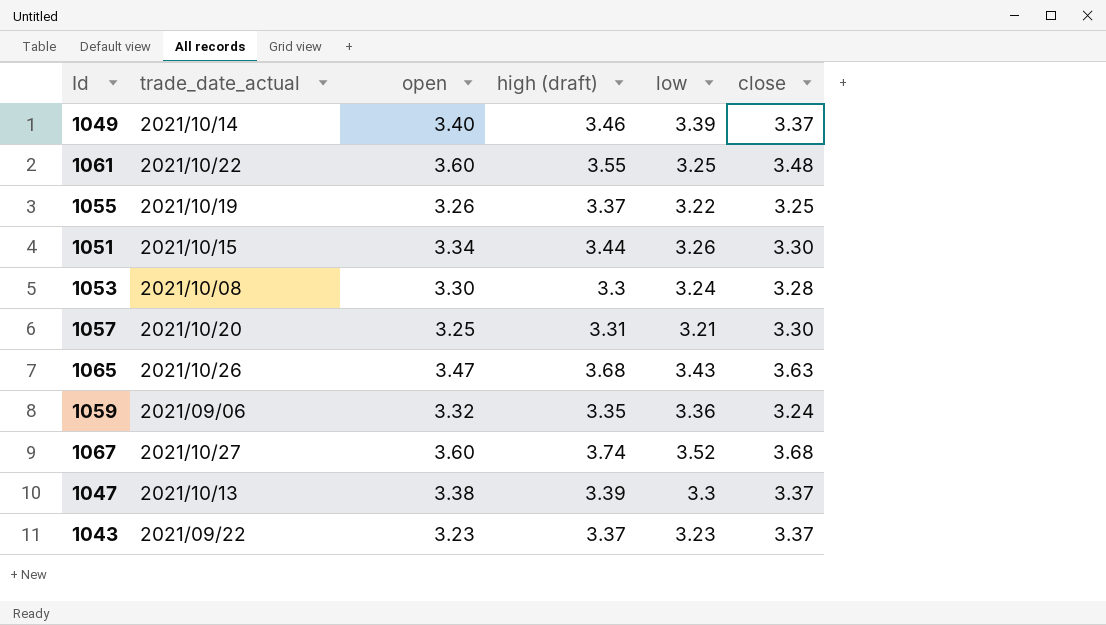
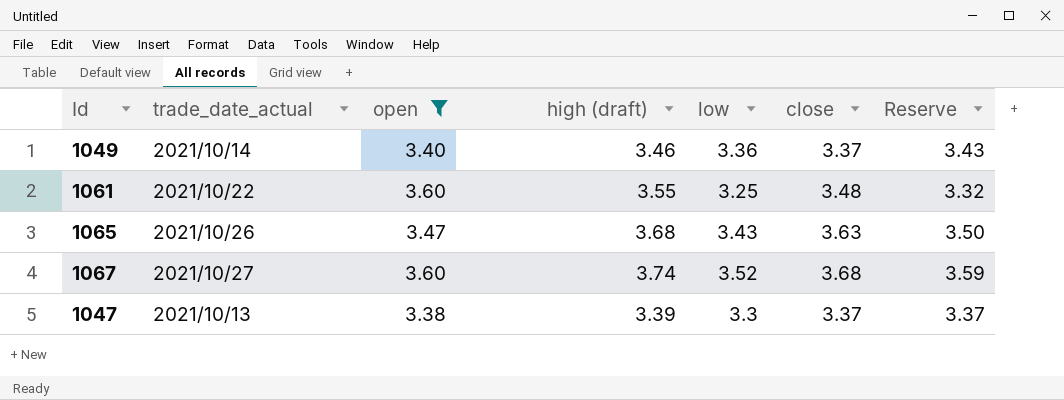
filter: none -> open >= 3.38
column Reserve | formula: none -> [low] * 1.02
1049 | low: 3.39 -> 3.36

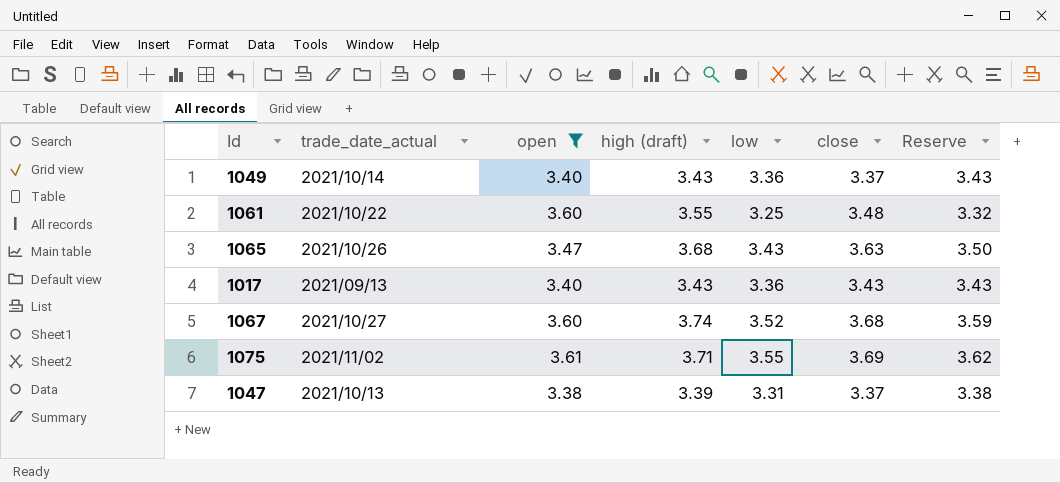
1049 | high (draft): 3.46 -> 3.43
row 1017: none -> 2021/09/13 | 3.40 | 3.43 | 3.36 | 3.43 | 3.43
row 1075: none -> 2021/11/02 | 3.61 | 3.71 | 3.55 | 3.69 | 3.62
1047 | low: 3.3 -> 3.31
1047 | Reserve: 3.37 -> 3.38

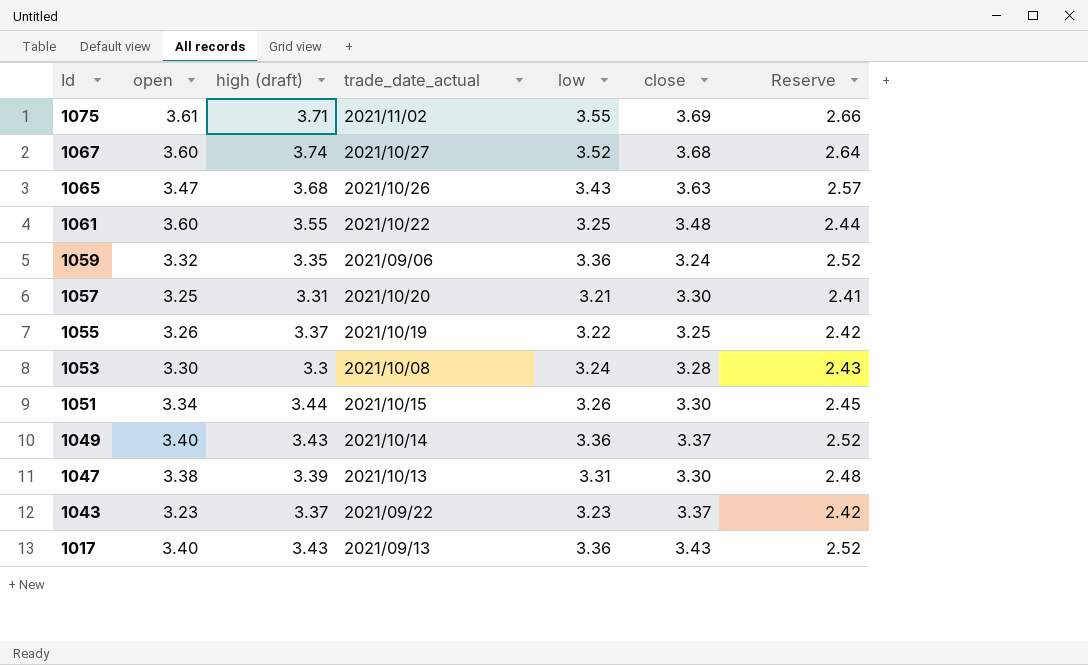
filter: open >= 3.38 -> none
row order: none -> Id descending
column trade_date_actual | position: 2 -> 4
column Reserve | formula: [low] * 1.02 -> [low] * 0.75
1047 | close: 3.37 -> 3.30

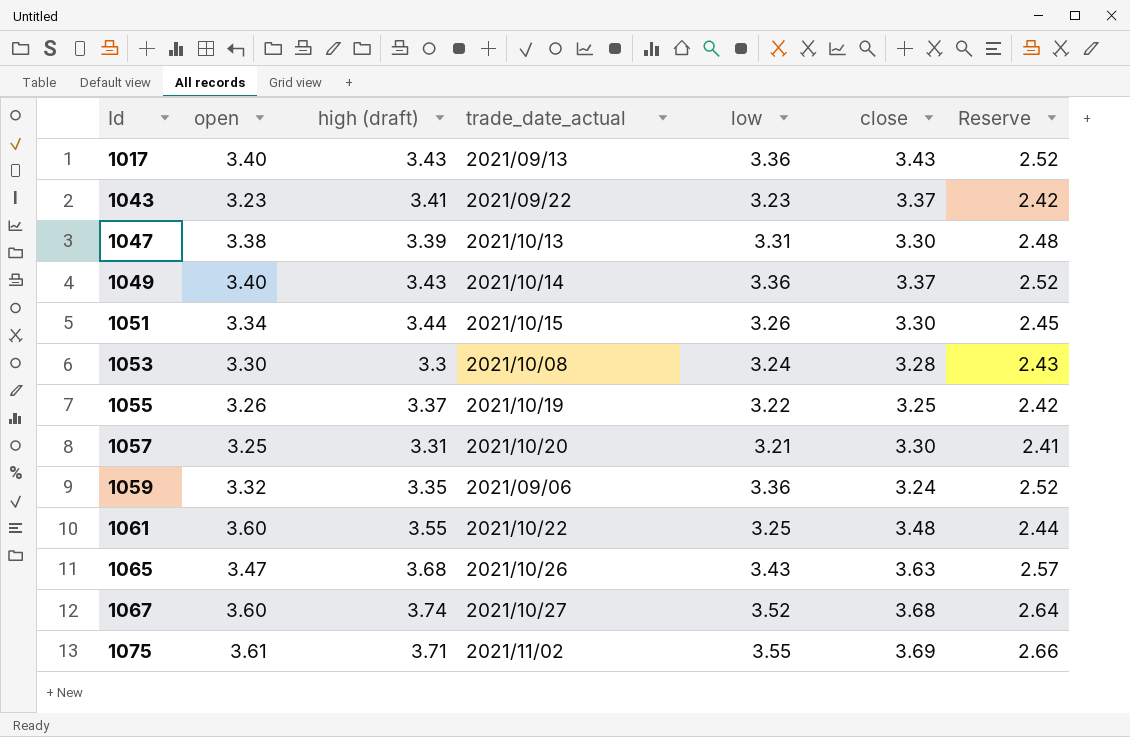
row order: Id descending -> Id ascending
1043 | high (draft): 3.37 -> 3.41

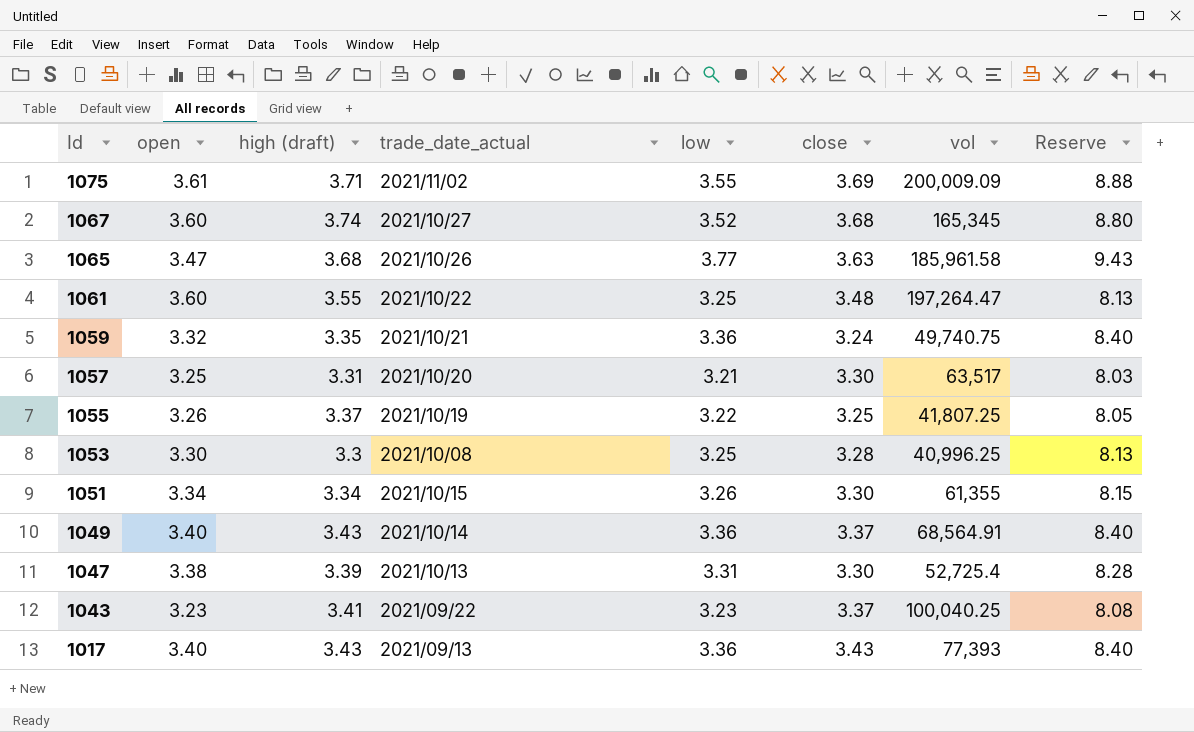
row order: Id ascending -> Id descending
column vol | position: none -> 7
column Reserve | formula: [low] * 0.75 -> [low] * 2.5
1065 | low: 3.43 -> 3.77
1059 | trade_date_actual: 2021/09/06 -> 2021/10/21
1053 | low: 3.24 -> 3.25
1051 | high (draft): 3.44 -> 3.34

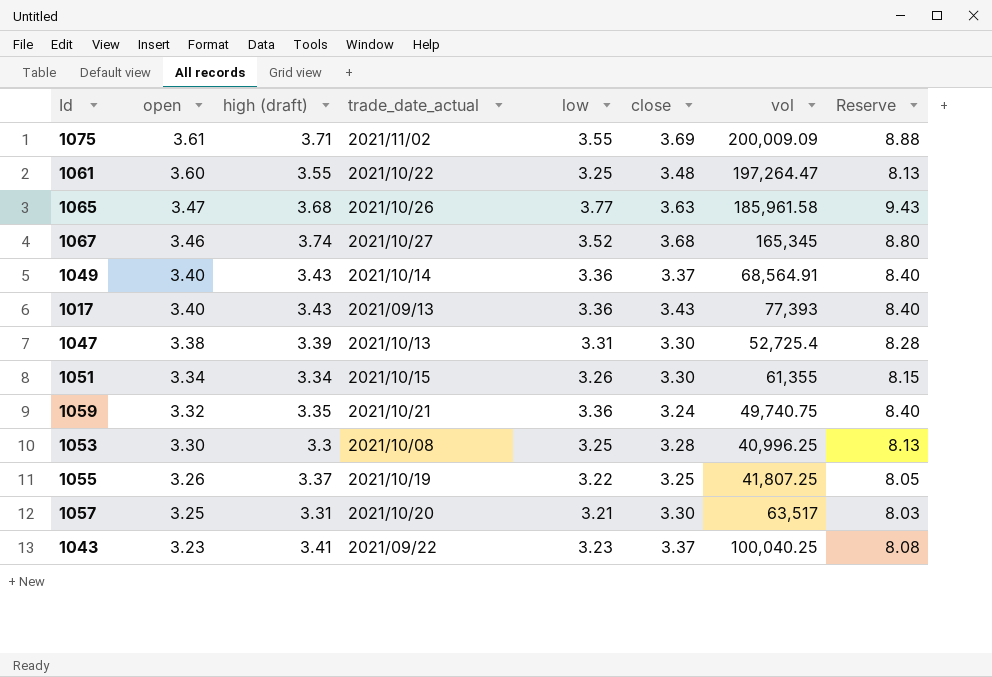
row order: Id descending -> open descending
1067 | open: 3.60 -> 3.46

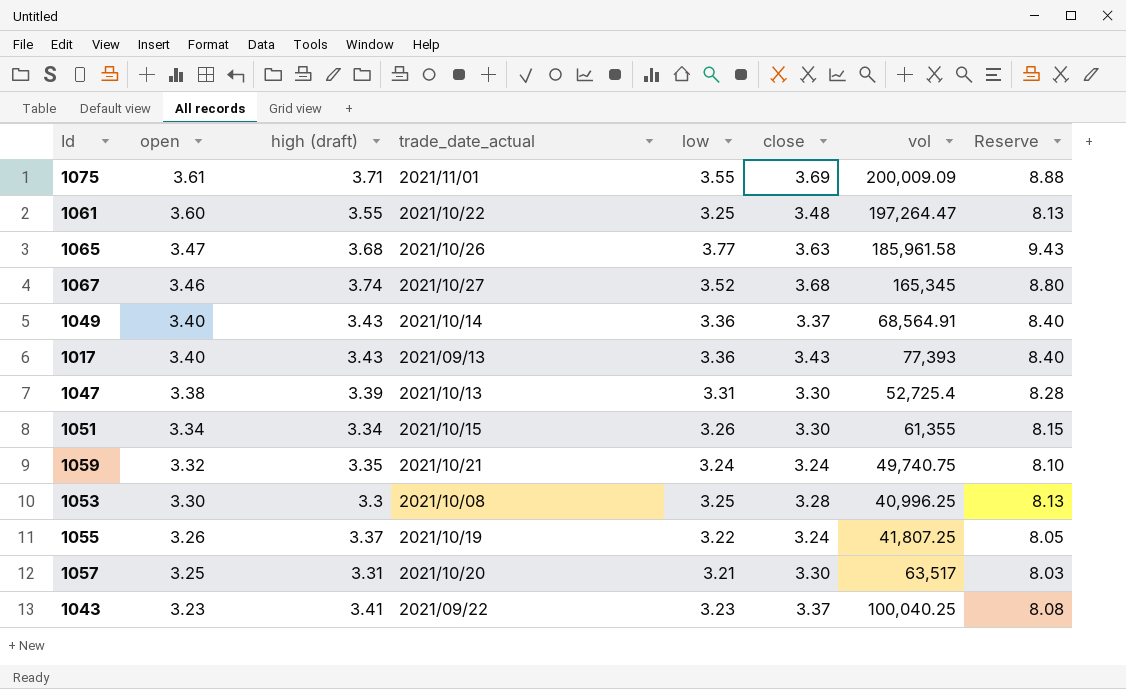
1075 | trade_date_actual: 2021/11/02 -> 2021/11/01
1059 | low: 3.36 -> 3.24
1059 | Reserve: 8.40 -> 8.10
1055 | close: 3.25 -> 3.24

